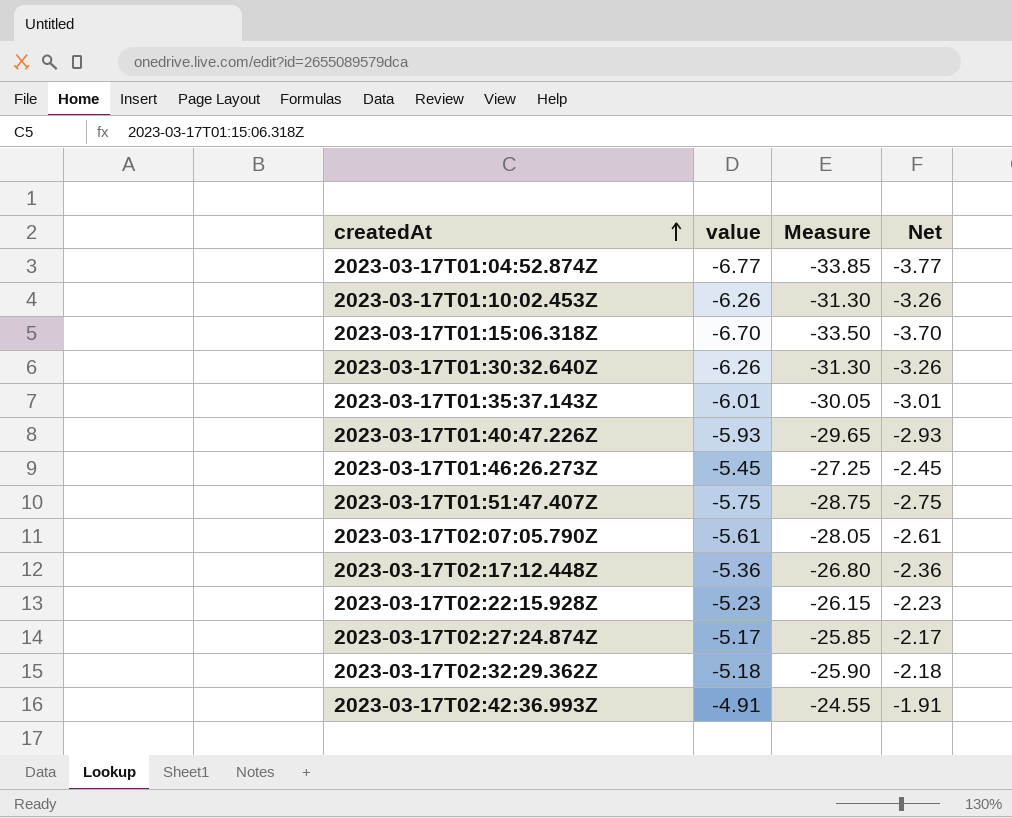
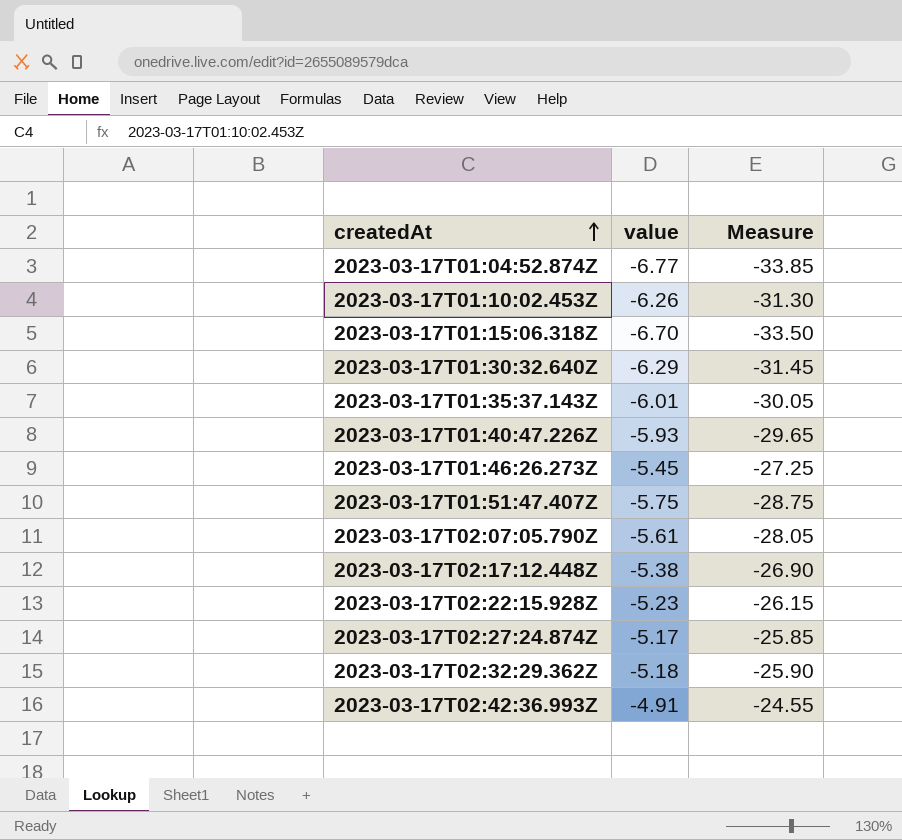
column Net | formula: [value] + 3 -> none
2023-03-17T01:30:32.640Z | value: -6.26 -> -6.29
2023-03-17T01:30:32.640Z | Measure: -31.30 -> -31.45
2023-03-17T02:17:12.448Z | value: -5.36 -> -5.38
2023-03-17T02:17:12.448Z | Measure: -26.80 -> -26.90

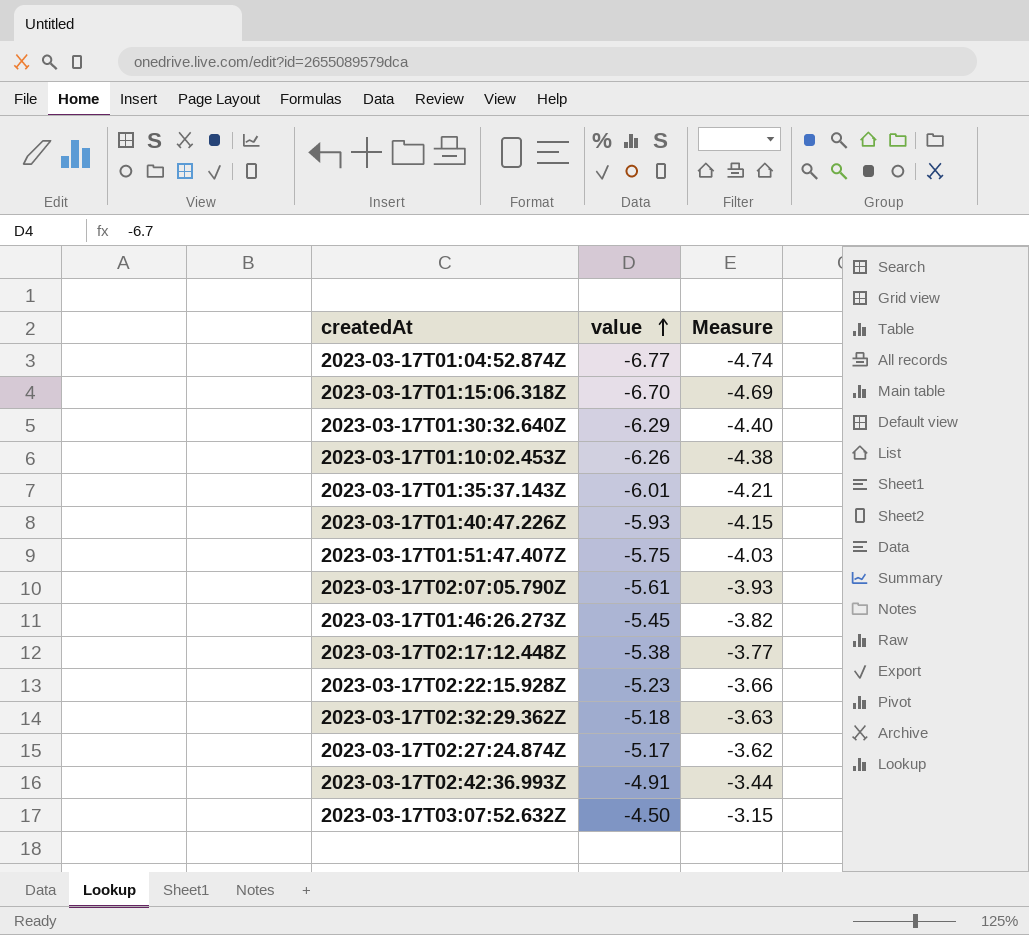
row order: createdAt ascending -> value ascending
column Measure | formula: [value] * 5 -> [value] * 0.7
row 2023-03-17T03:07:52.632Z: none -> -4.50 | -3.15

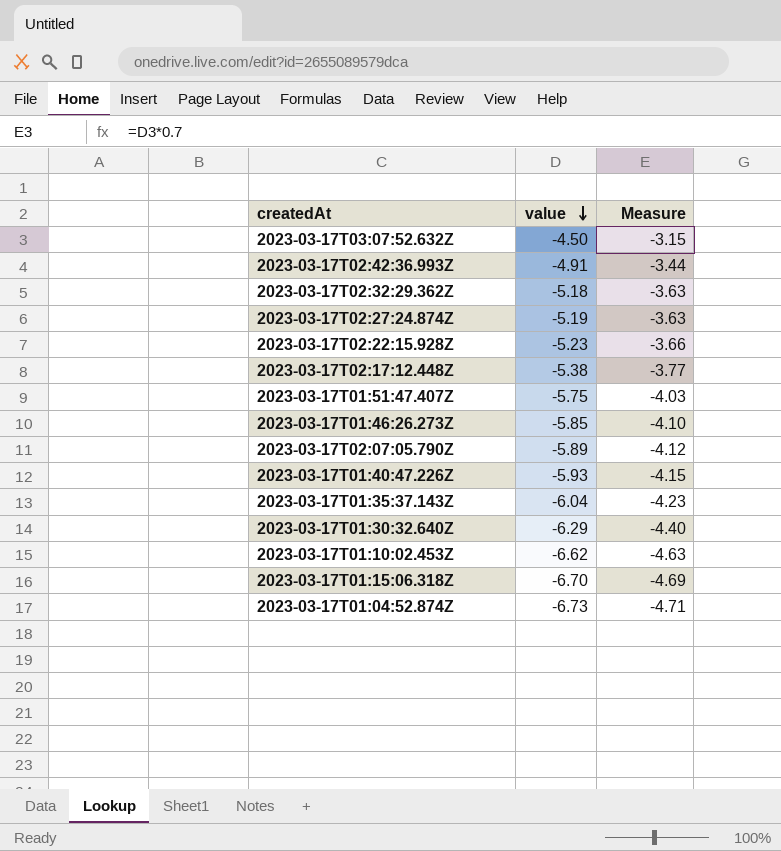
row order: value ascending -> value descending
2023-03-17T02:27:24.874Z | value: -5.17 -> -5.19
2023-03-17T02:27:24.874Z | Measure: -3.62 -> -3.63
2023-03-17T01:46:26.273Z | value: -5.45 -> -5.85
2023-03-17T01:46:26.273Z | Measure: -3.82 -> -4.10
2023-03-17T02:07:05.790Z | value: -5.61 -> -5.89
2023-03-17T02:07:05.790Z | Measure: -3.93 -> -4.12
2023-03-17T01:35:37.143Z | value: -6.01 -> -6.04
2023-03-17T01:35:37.143Z | Measure: -4.21 -> -4.23
2023-03-17T01:10:02.453Z | value: -6.26 -> -6.62
2023-03-17T01:10:02.453Z | Measure: -4.38 -> -4.63
2023-03-17T01:04:52.874Z | value: -6.77 -> -6.73
2023-03-17T01:04:52.874Z | Measure: -4.74 -> -4.71

